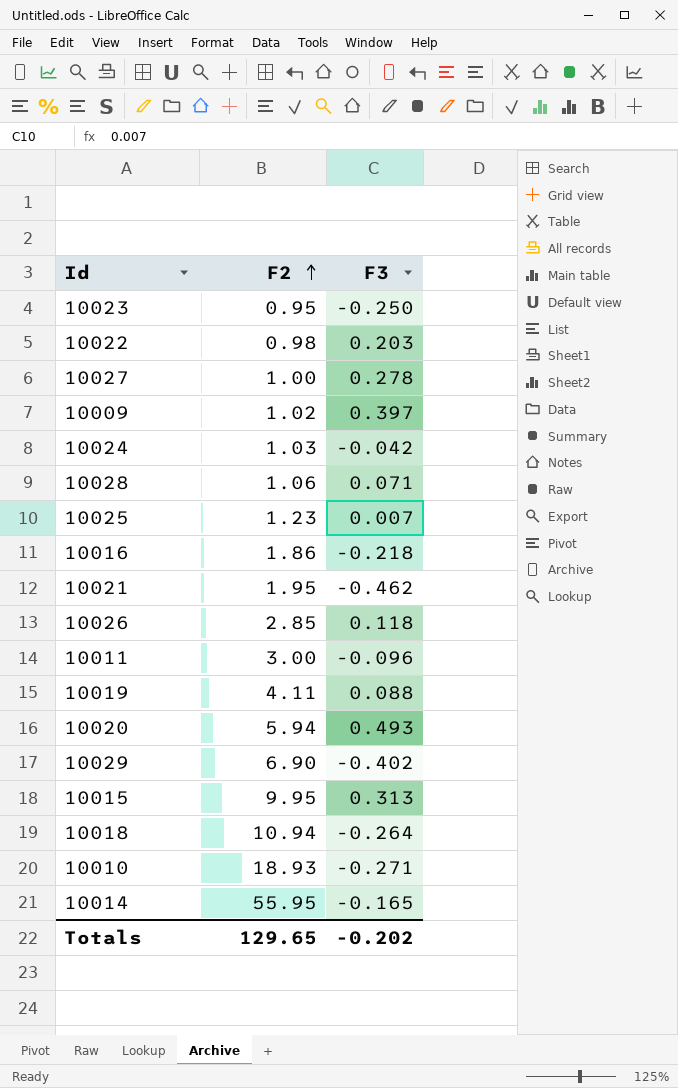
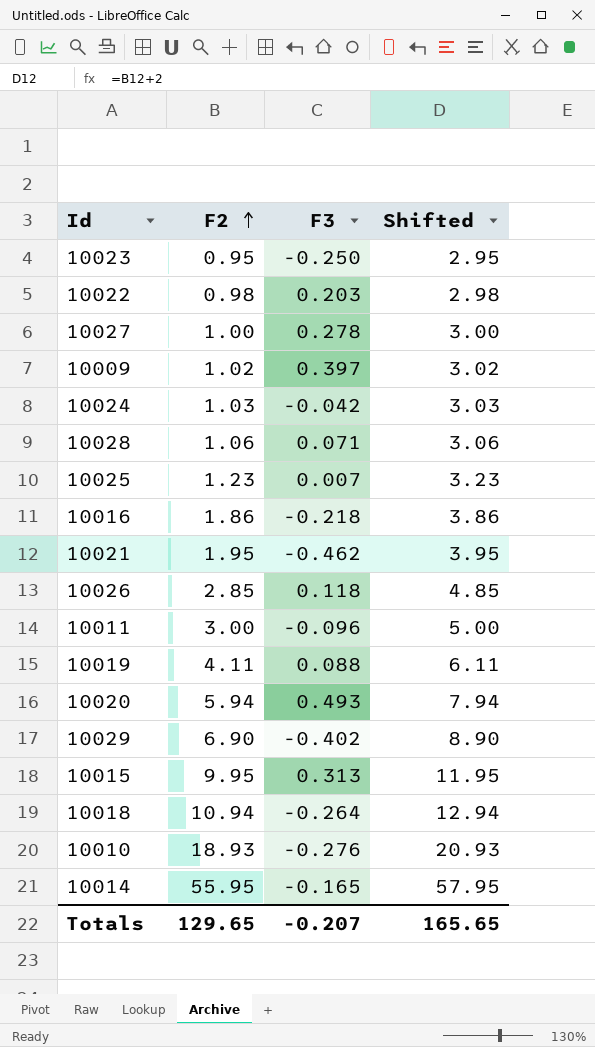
column Shifted | formula: none -> [F2] + 2
10010 | F3: -0.271 -> -0.276
Totals | F3: -0.202 -> -0.207

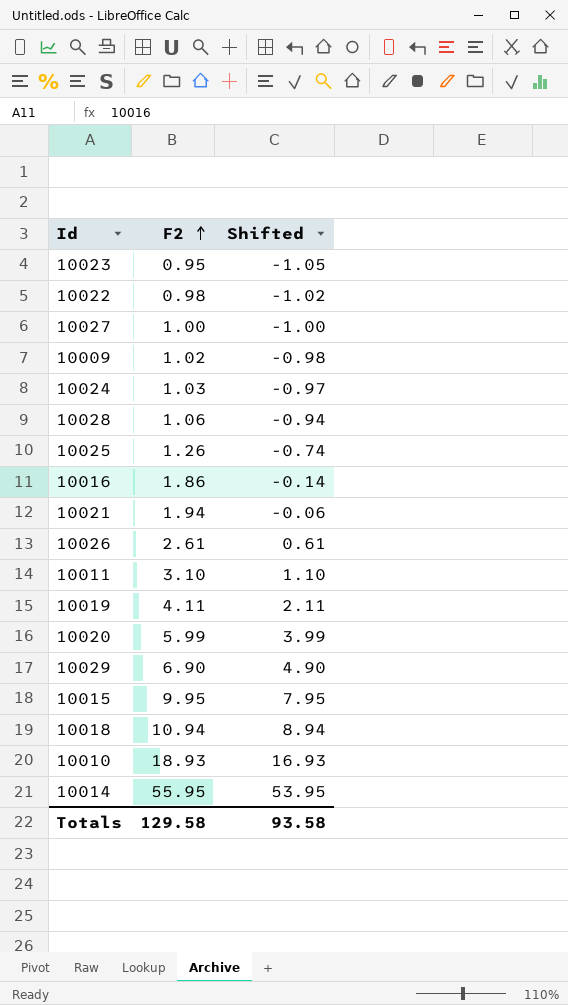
column F3 | position: 3 -> none
column Shifted | formula: [F2] + 2 -> [F2] - 2
10025 | F2: 1.23 -> 1.26
10021 | F2: 1.95 -> 1.94
10026 | F2: 2.85 -> 2.61
10011 | F2: 3.00 -> 3.10
10020 | F2: 5.94 -> 5.99
Totals | F2: 129.65 -> 129.58
Totals | Shifted: 165.65 -> 93.58

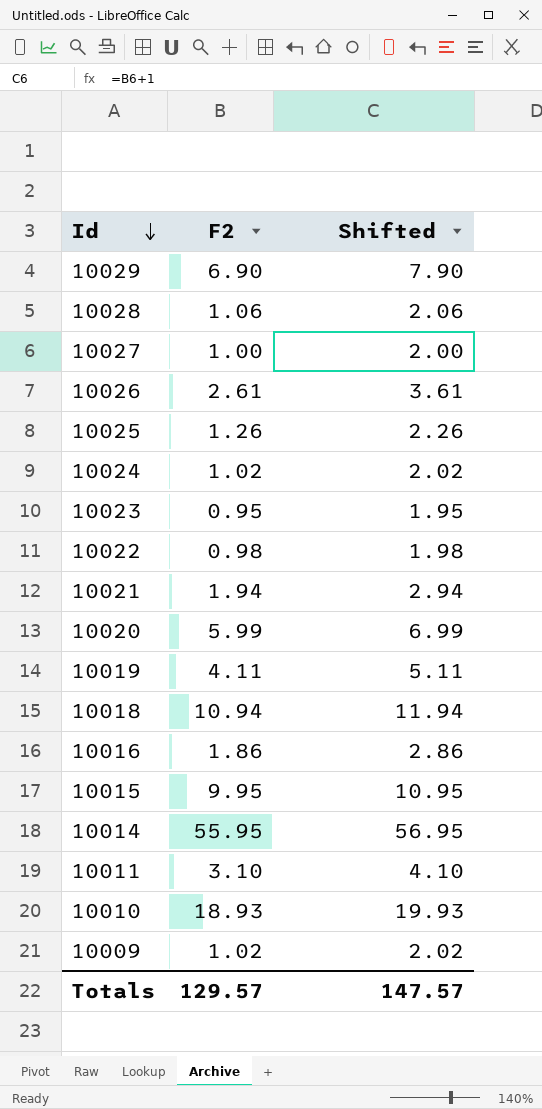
row order: F2 ascending -> Id descending
column Shifted | formula: [F2] - 2 -> [F2] + 1
10024 | F2: 1.03 -> 1.02
Totals | F2: 129.58 -> 129.57
Totals | Shifted: 93.58 -> 147.57

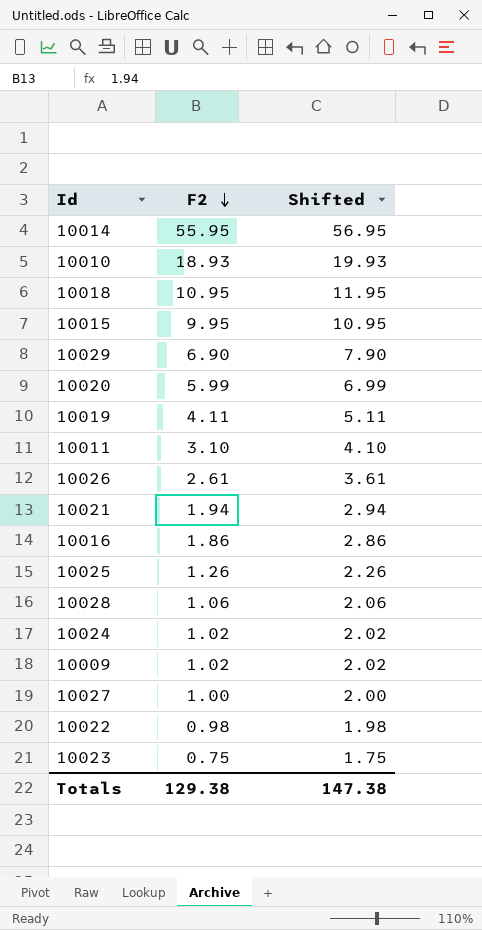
row order: Id descending -> F2 descending
10018 | F2: 10.94 -> 10.95
10018 | Shifted: 11.94 -> 11.95
10023 | F2: 0.95 -> 0.75
10023 | Shifted: 1.95 -> 1.75
Totals | F2: 129.57 -> 129.38
Totals | Shifted: 147.57 -> 147.38

